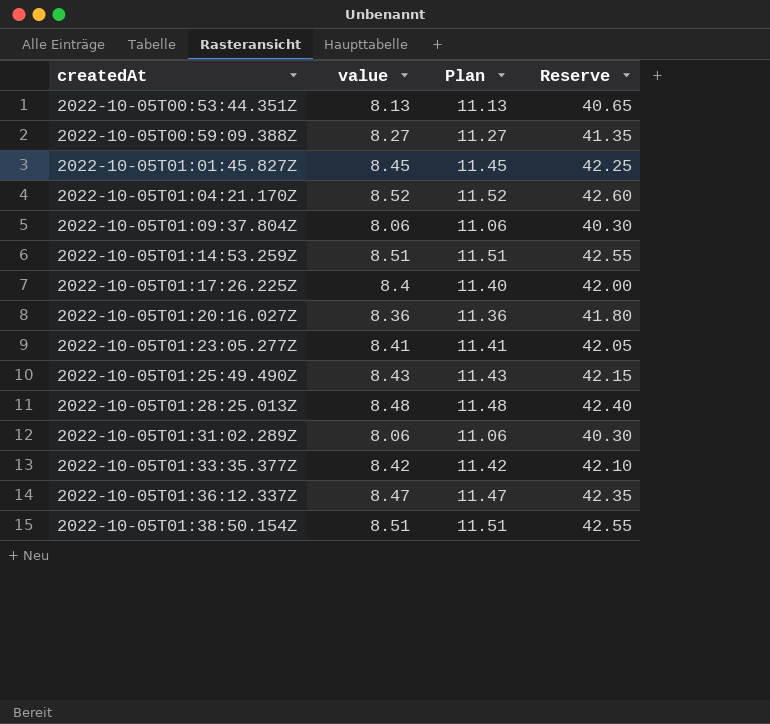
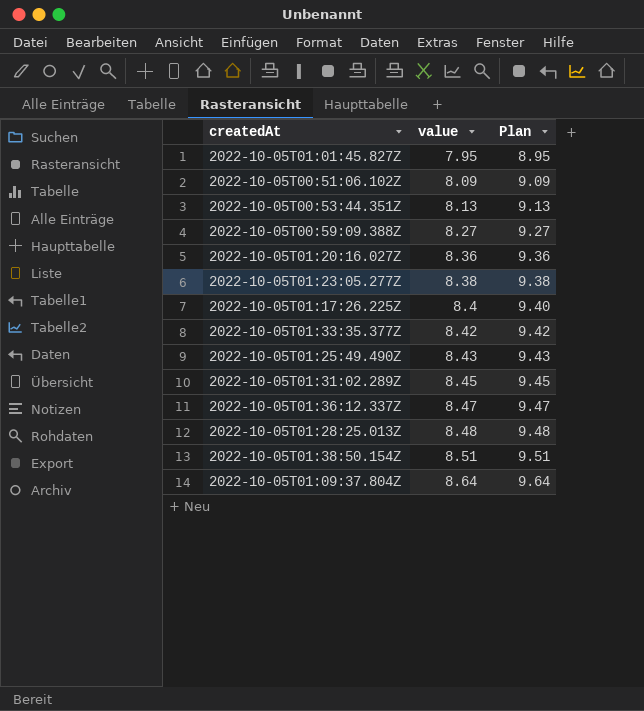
row order: createdAt ascending -> value ascending
column Reserve | formula: [value] * 5 -> none
column Plan | formula: [value] + 3 -> [value] + 1
row 2022-10-05T01:04:21.170Z: 8.52 | 11.52 | 42.60 -> none
row 2022-10-05T01:14:53.259Z: 8.51 | 11.51 | 42.55 -> none
2022-10-05T01:01:45.827Z | value: 8.45 -> 7.95
row 2022-10-05T00:51:06.102Z: none -> 8.09 | 9.09
2022-10-05T01:23:05.277Z | value: 8.41 -> 8.38
2022-10-05T01:31:02.289Z | value: 8.06 -> 8.45
2022-10-05T01:09:37.804Z | value: 8.06 -> 8.64

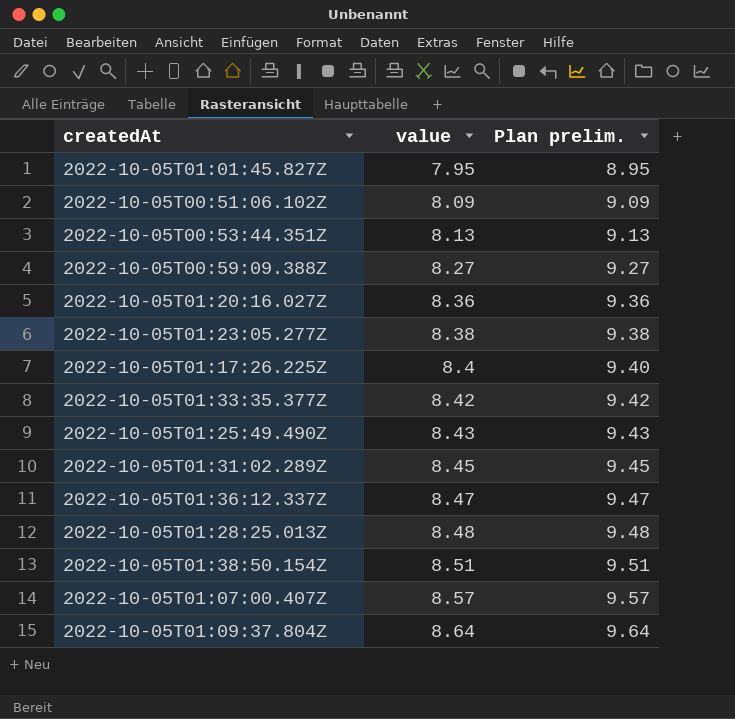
column name: Plan -> Plan prelim.
row 2022-10-05T01:07:00.407Z: none -> 8.57 | 9.57

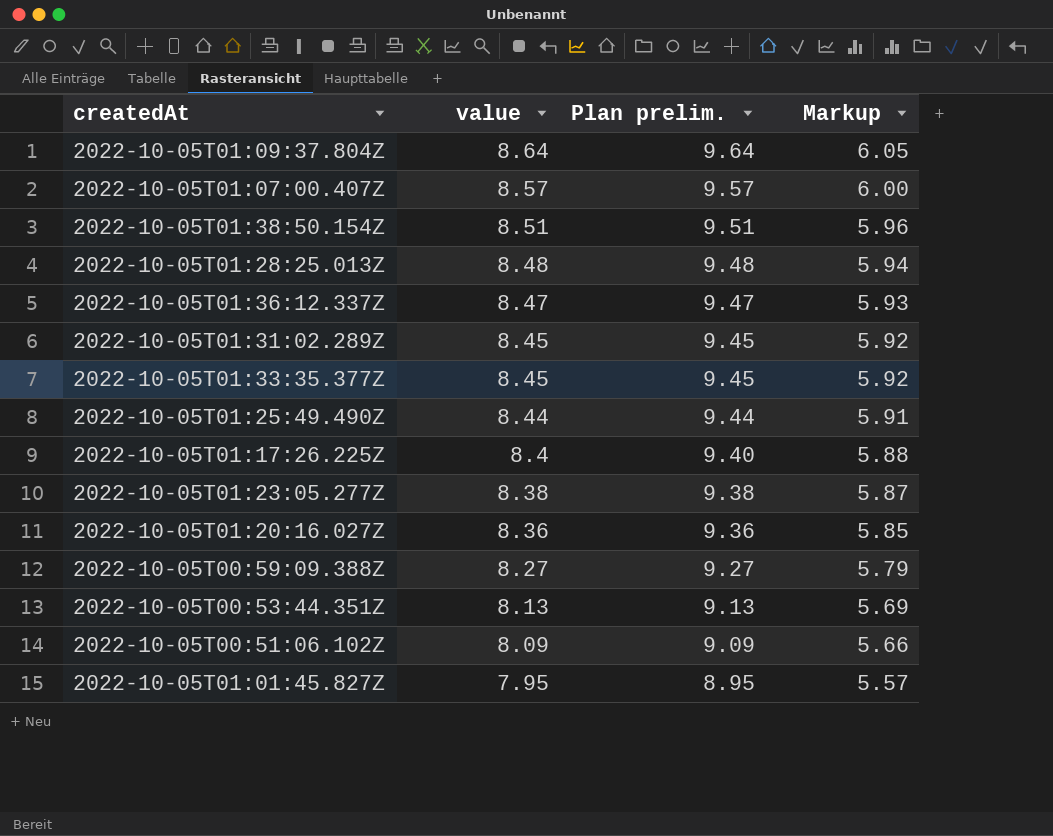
row order: value ascending -> value descending
column Markup | formula: none -> [value] * 0.7
2022-10-05T01:33:35.377Z | value: 8.42 -> 8.45
2022-10-05T01:33:35.377Z | Plan prelim.: 9.42 -> 9.45
2022-10-05T01:25:49.490Z | value: 8.43 -> 8.44
2022-10-05T01:25:49.490Z | Plan prelim.: 9.43 -> 9.44

